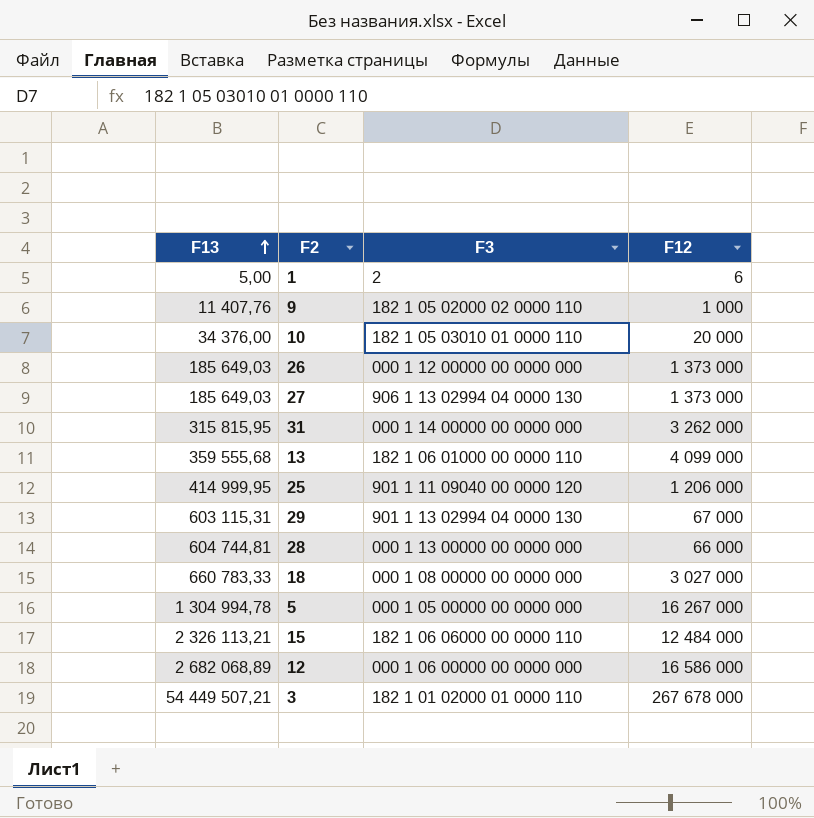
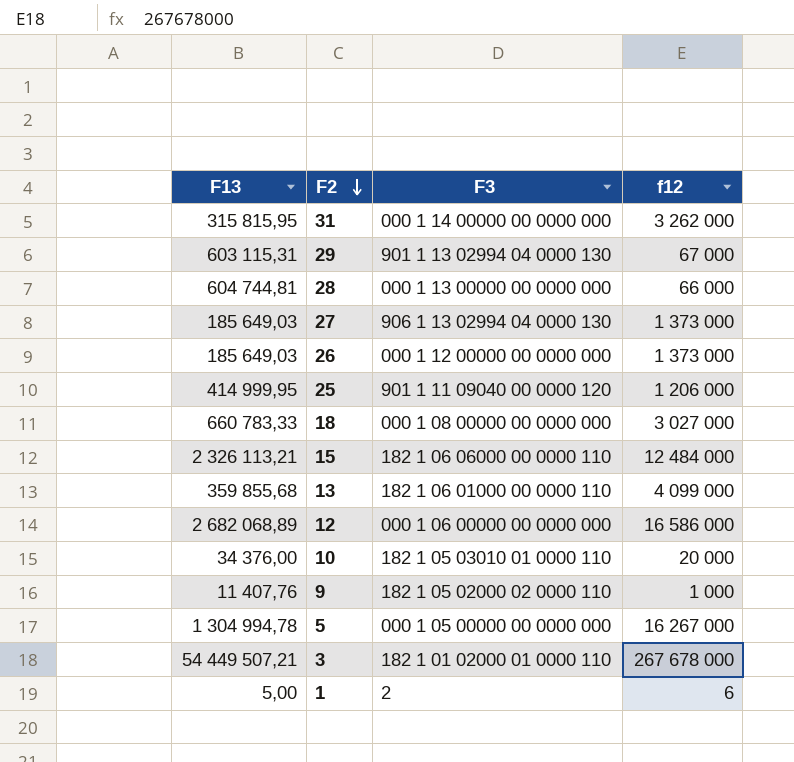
row order: F13 ascending -> F2 descending
column name: F12 -> f12
13 | F13: 359 555,68 -> 359 855,68

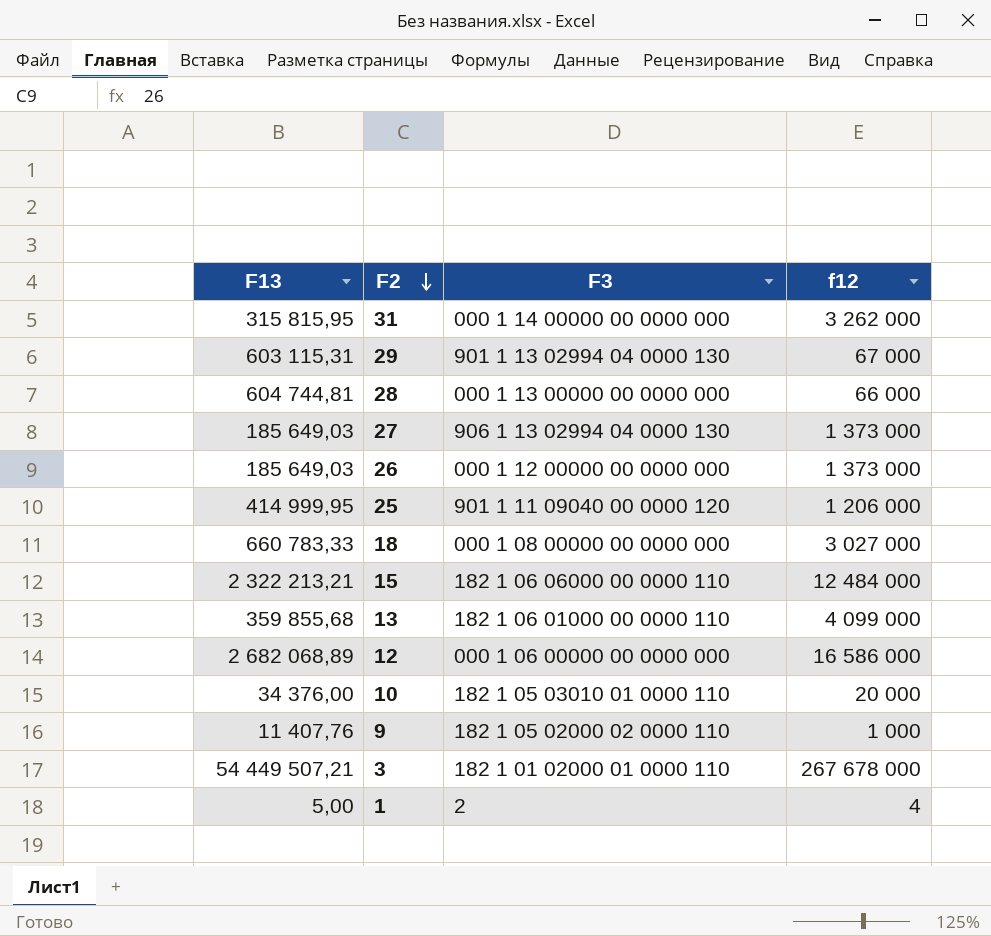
row 5: 1 304 994,78 | 000 1 05 00000 00 0000 000 | 16 267 000 -> none
15 | F13: 2 326 113,21 -> 2 322 213,21
1 | f12: 6 -> 4

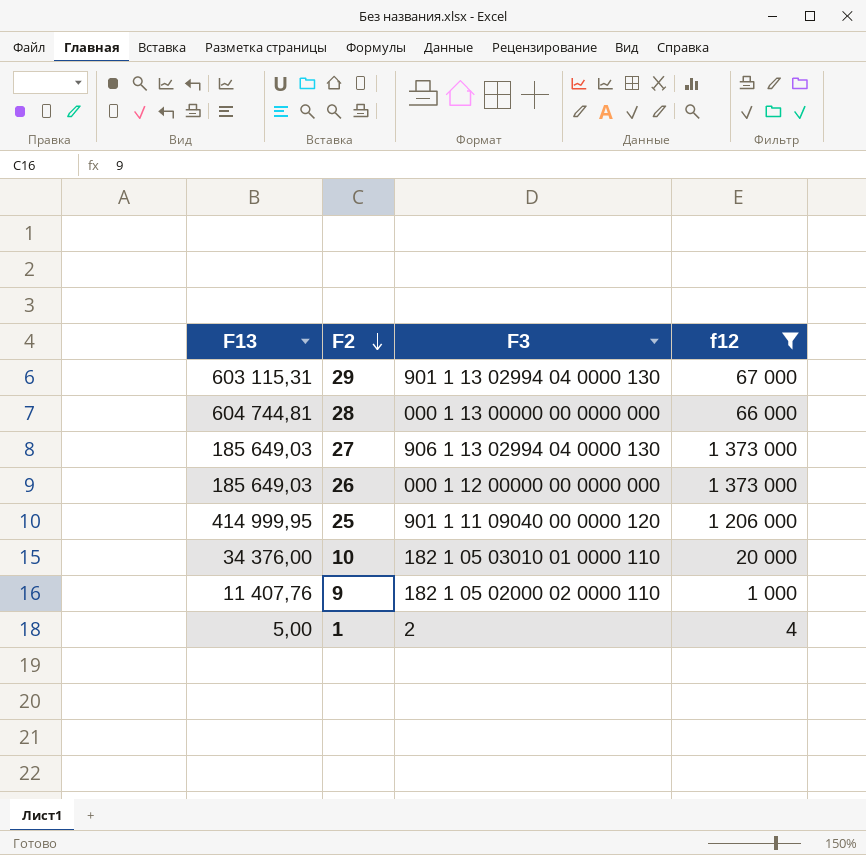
filter: none -> f12 <= 1 373 000

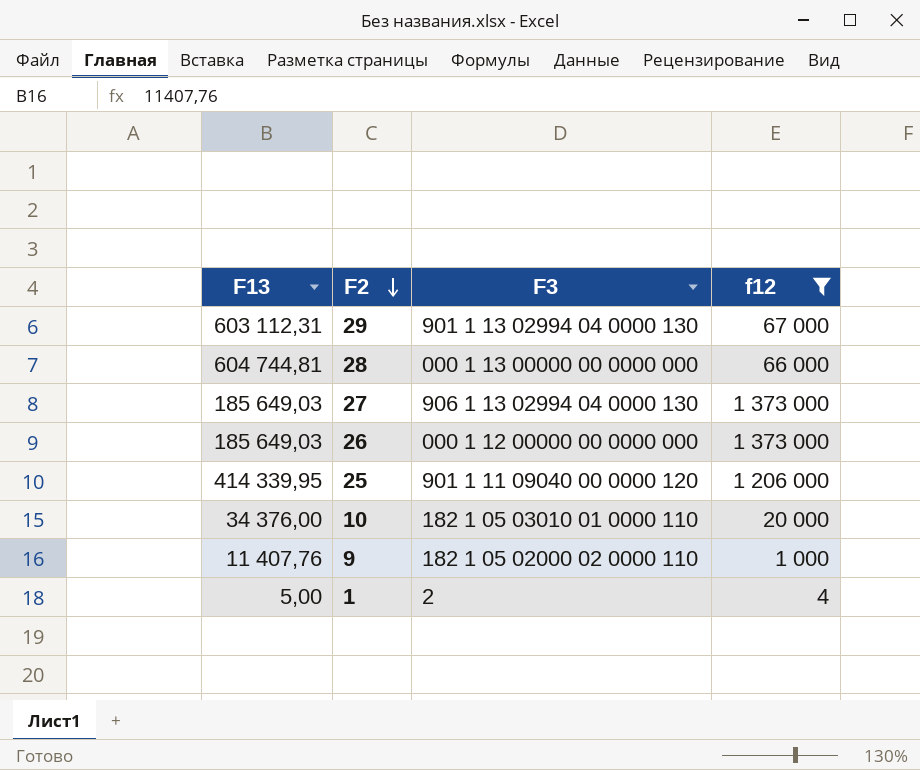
29 | F13: 603 115,31 -> 603 112,31
25 | F13: 414 999,95 -> 414 339,95

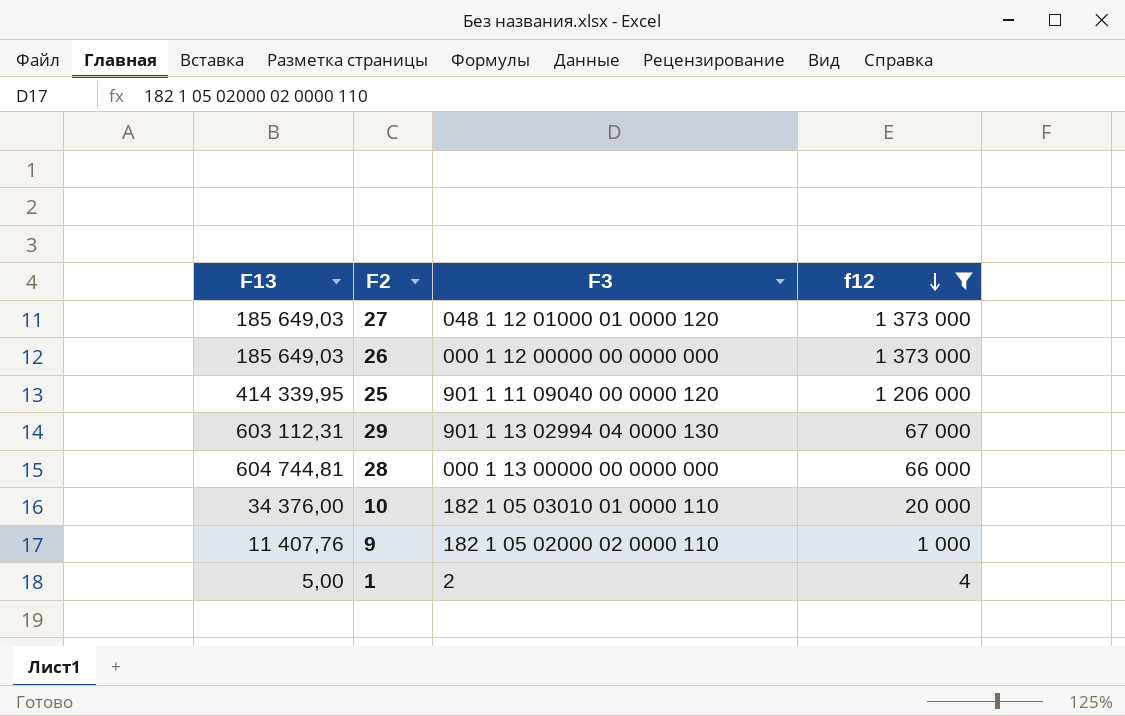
row order: F2 descending -> f12 descending
27 | F3: 906 1 13 02994 04 0000 130 -> 048 1 12 01000 01 0000 120

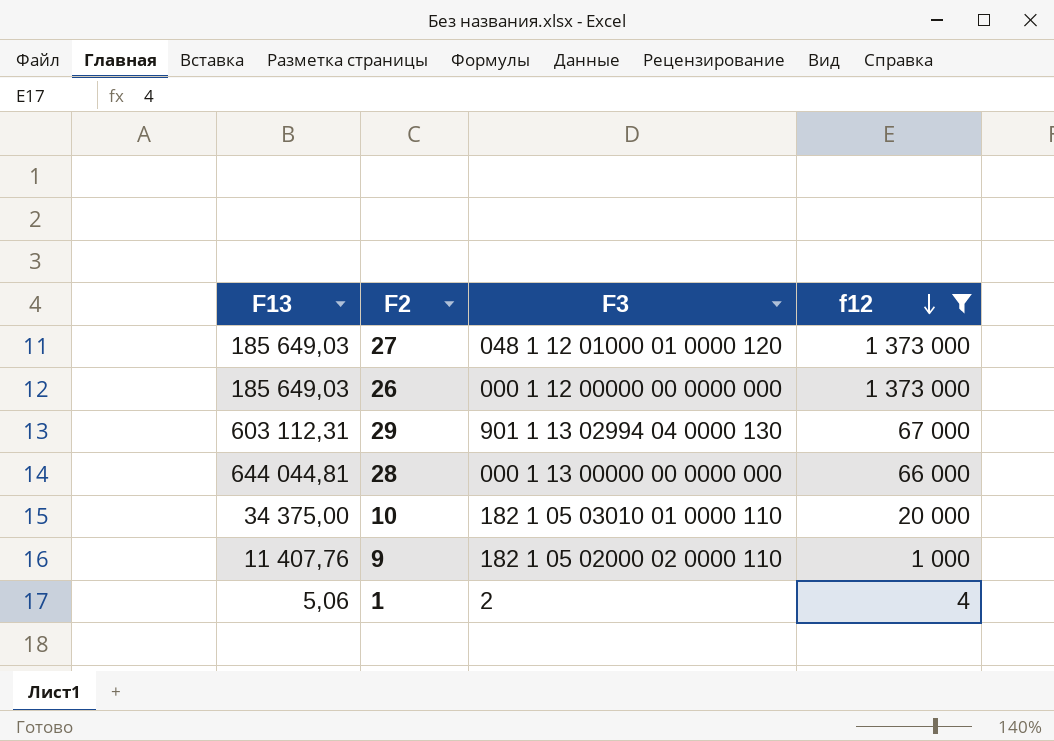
row 25: 414 339,95 | 901 1 11 09040 00 0000 120 | 1 206 000 -> none
28 | F13: 604 744,81 -> 644 044,81
10 | F13: 34 376,00 -> 34 375,00
1 | F13: 5,00 -> 5,06

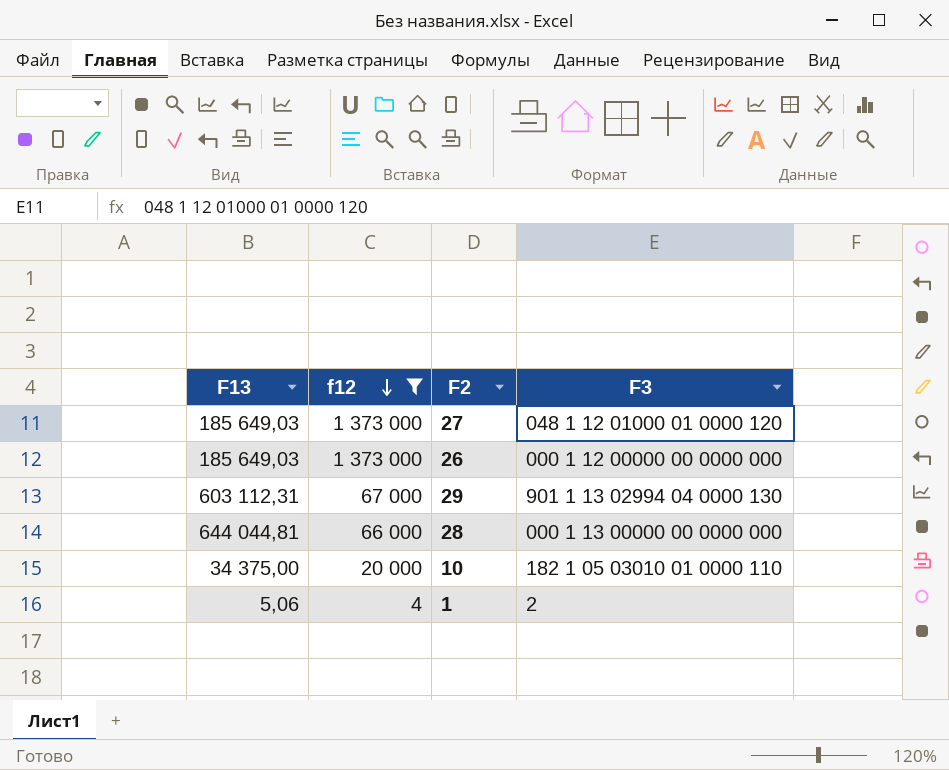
column f12 | position: 4 -> 2
row 9: 11 407,76 | 182 1 05 02000 02 0000 110 | 1 000 -> none

